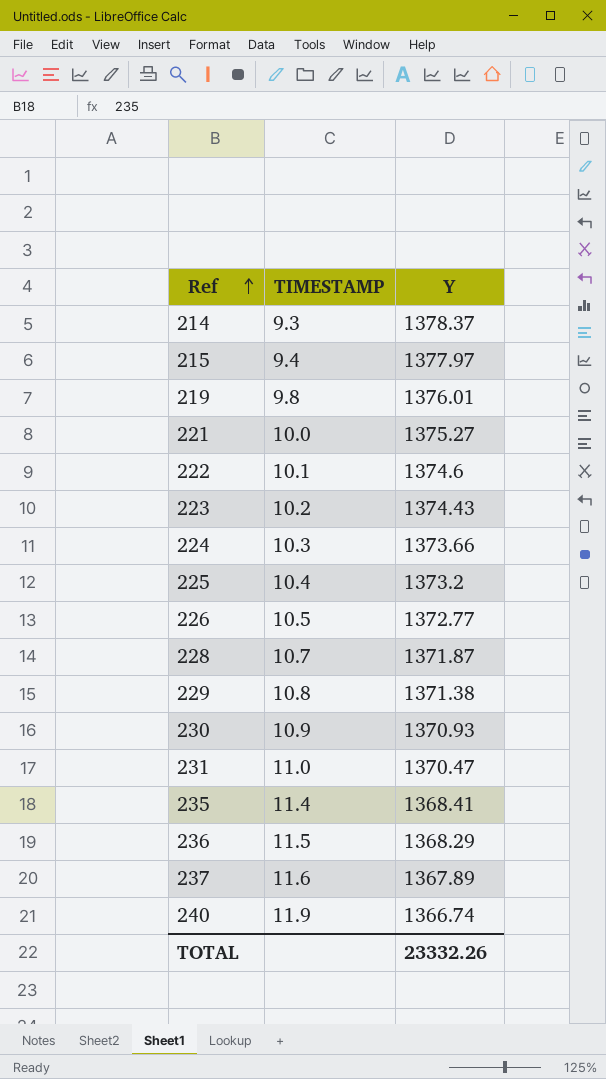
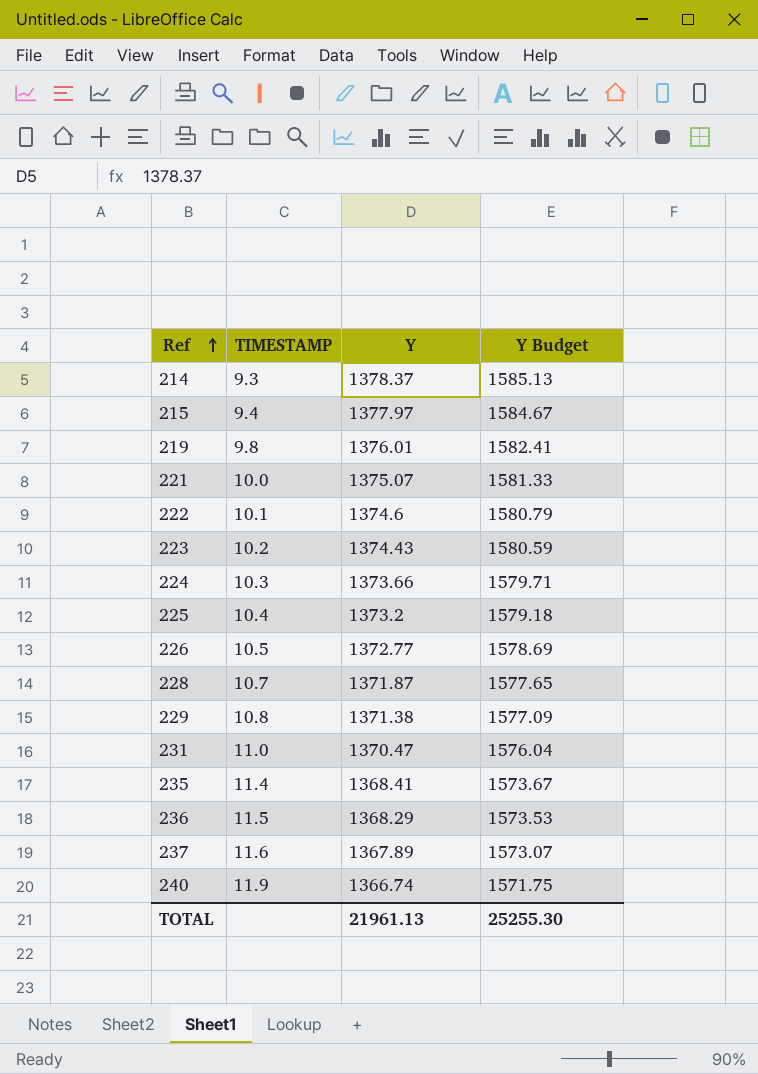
column Y Budget | formula: none -> [Y] * 1.15
row 230: 10.9 | 1370.93 -> none
221 | Y: 1375.27 -> 1375.07
TOTAL | Y: 23332.26 -> 21961.13

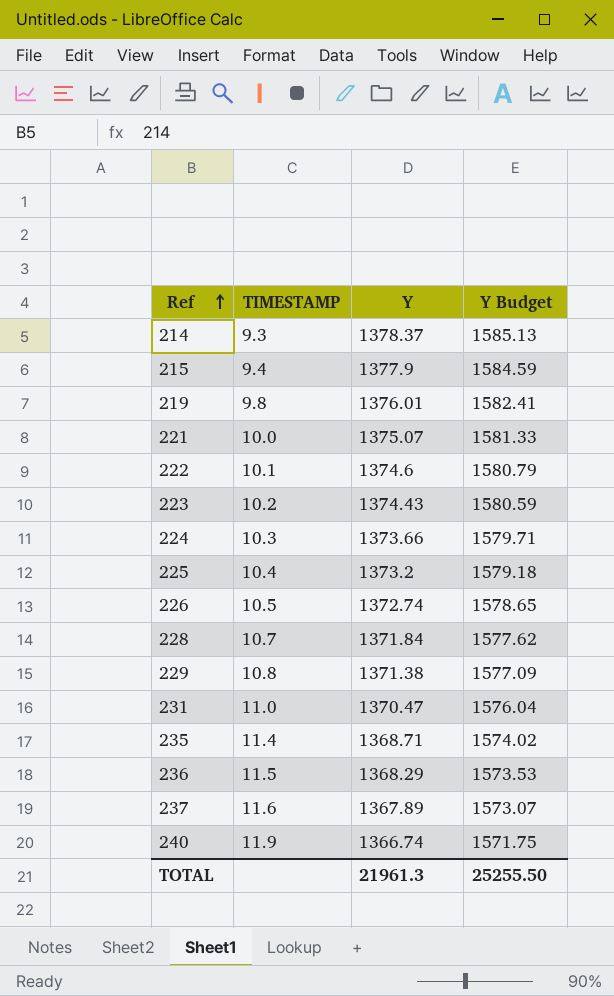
215 | Y: 1377.97 -> 1377.9
215 | Y Budget: 1584.67 -> 1584.59
226 | Y: 1372.77 -> 1372.74
226 | Y Budget: 1578.69 -> 1578.65
228 | Y: 1371.87 -> 1371.84
228 | Y Budget: 1577.65 -> 1577.62
235 | Y: 1368.41 -> 1368.71
235 | Y Budget: 1573.67 -> 1574.02
TOTAL | Y: 21961.13 -> 21961.3
TOTAL | Y Budget: 25255.30 -> 25255.50

